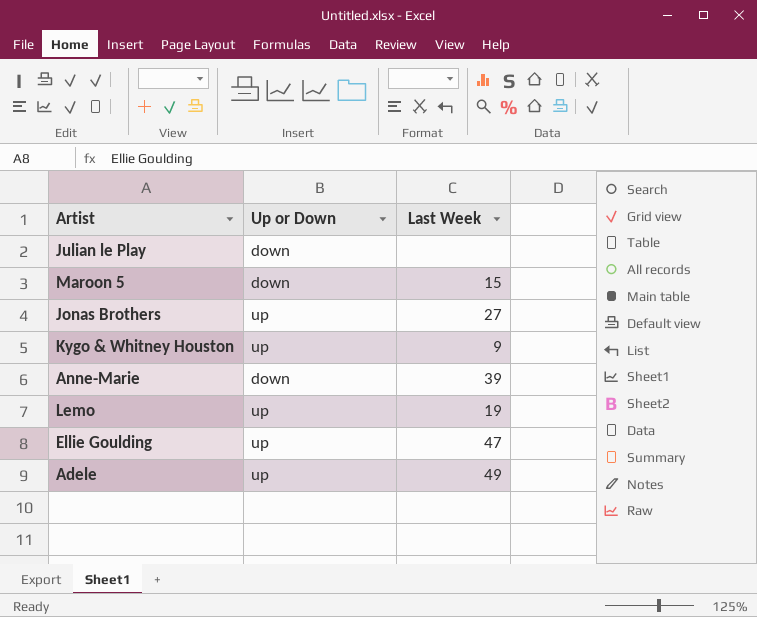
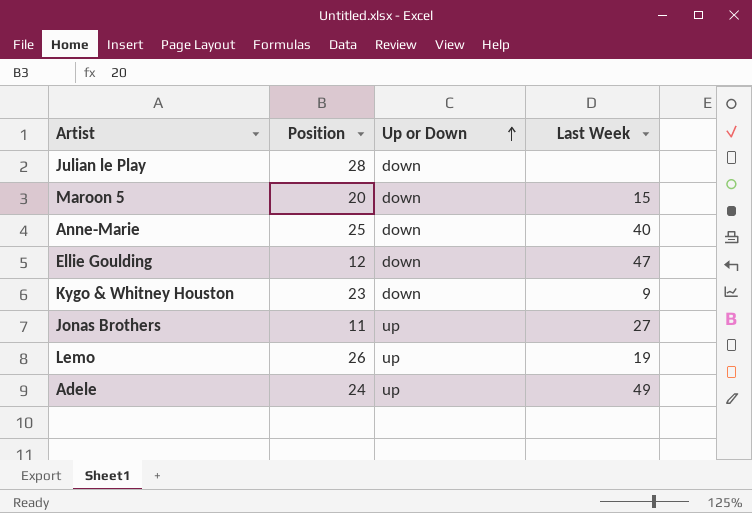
row order: none -> Up or Down ascending
column Position | position: none -> 2
Anne-Marie | Last Week: 39 -> 40
Ellie Goulding | Up or Down: up -> down
Kygo & Whitney Houston | Up or Down: up -> down

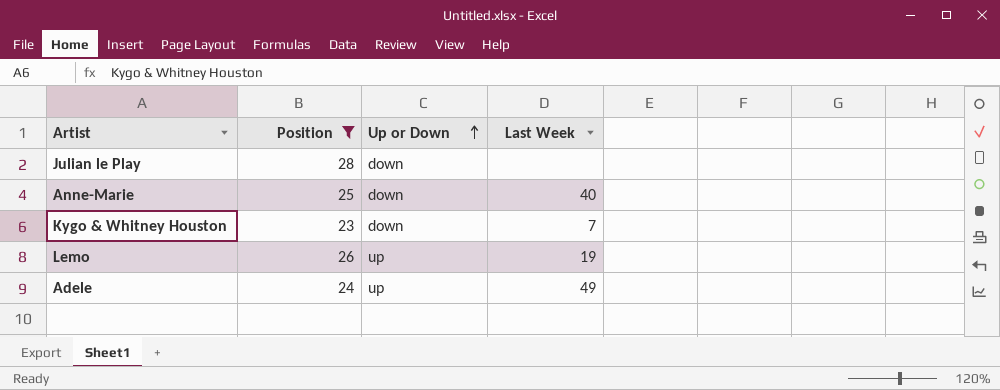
filter: none -> Position >= 23
Kygo & Whitney Houston | Last Week: 9 -> 7

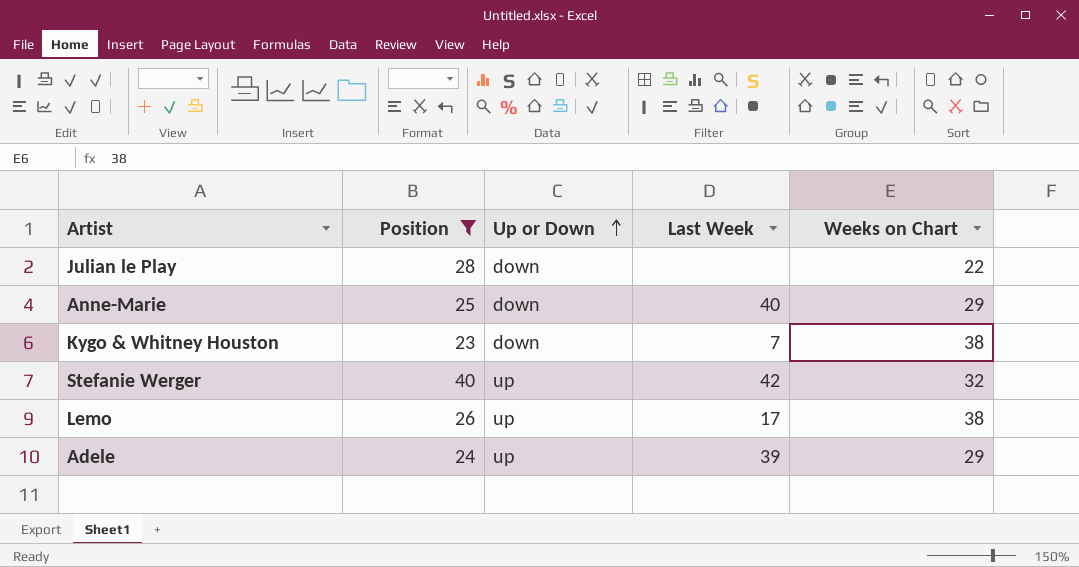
column Weeks on Chart | position: none -> 5
row Stefanie Werger: none -> 40 | up | 42 | 32
Lemo | Last Week: 19 -> 17
Adele | Last Week: 49 -> 39

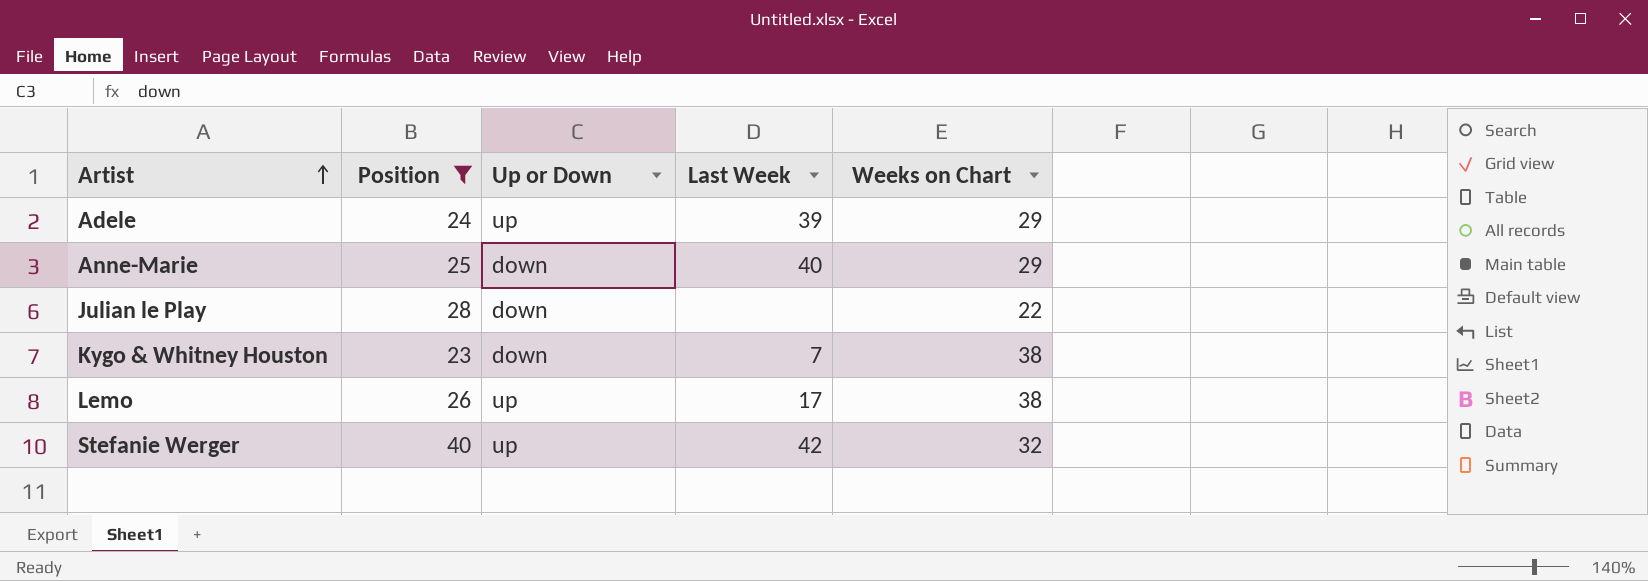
row order: Up or Down ascending -> Artist ascending

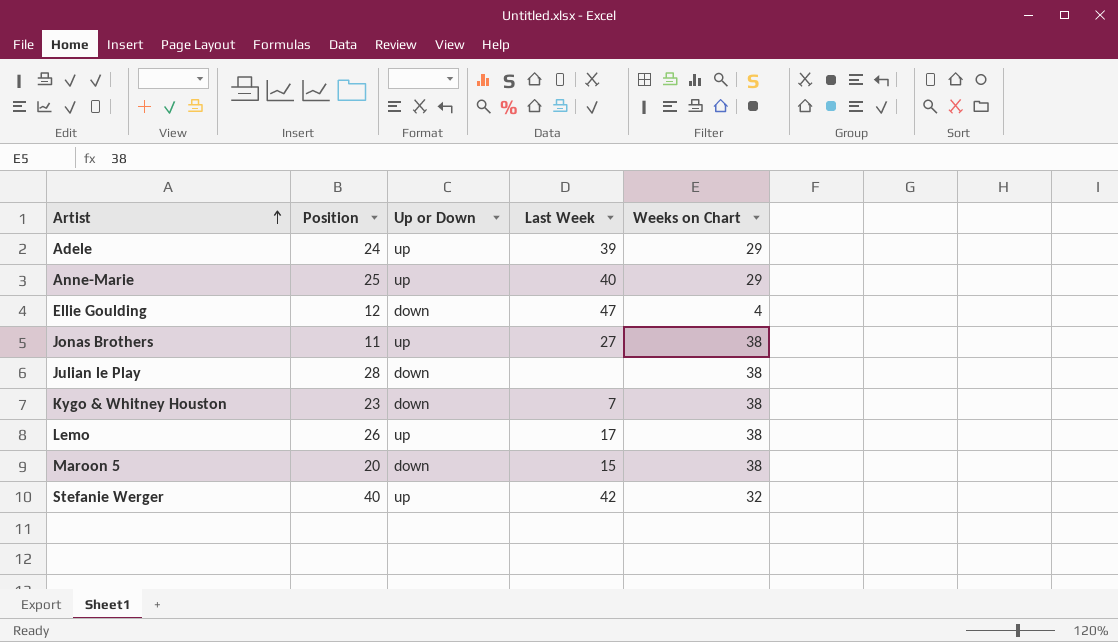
filter: Position >= 23 -> none
Anne-Marie | Up or Down: down -> up
Julian le Play | Weeks on Chart: 22 -> 38

